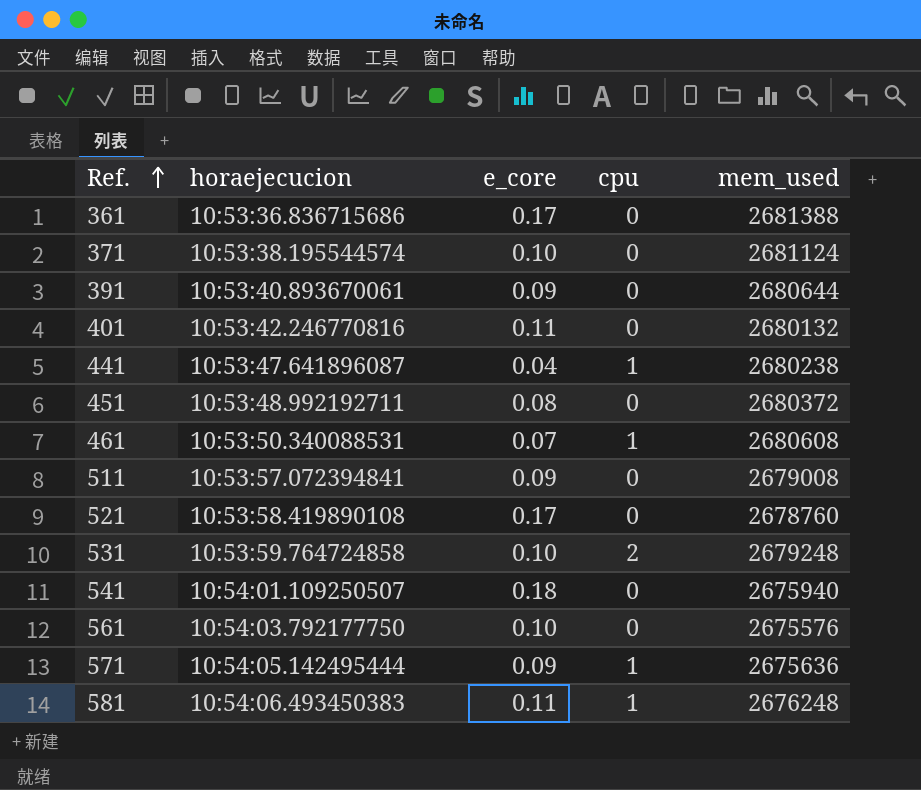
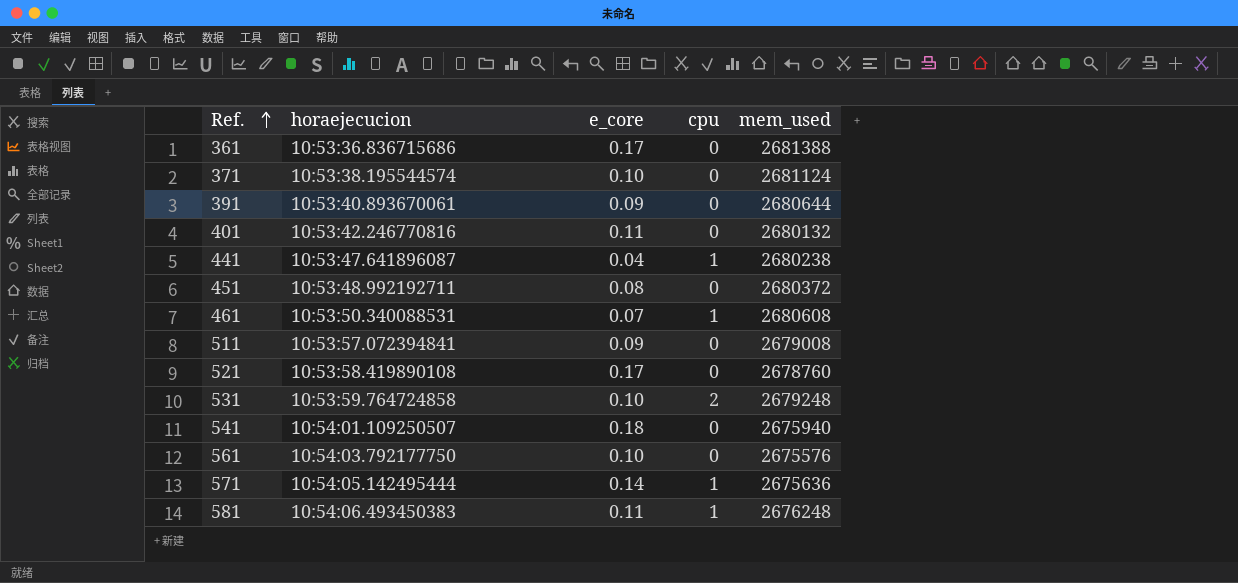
571 | e_core: 0.09 -> 0.14

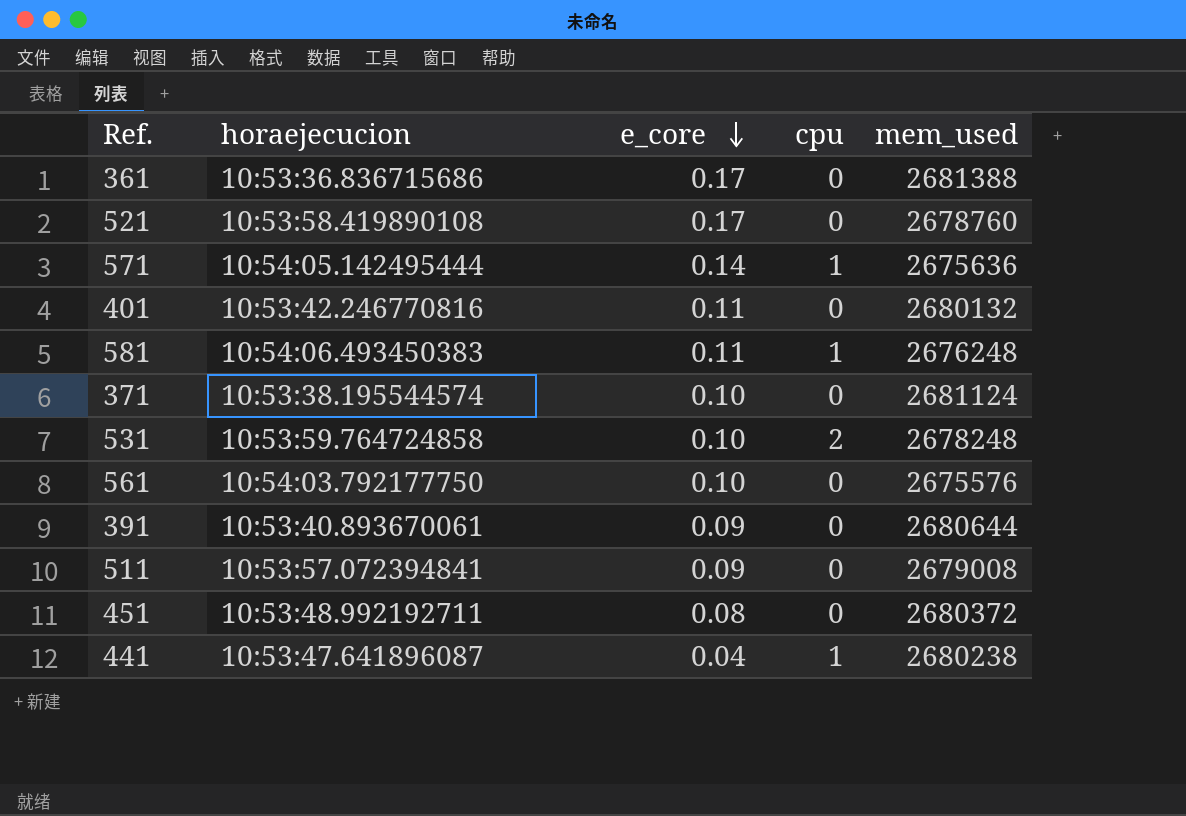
row order: Ref. ascending -> e_core descending
row 461: 10:53:50.340088531 | 0.07 | 1 | 2680608 -> none
row 541: 10:54:01.109250507 | 0.18 | 0 | 2675940 -> none
531 | mem_used: 2679248 -> 2678248

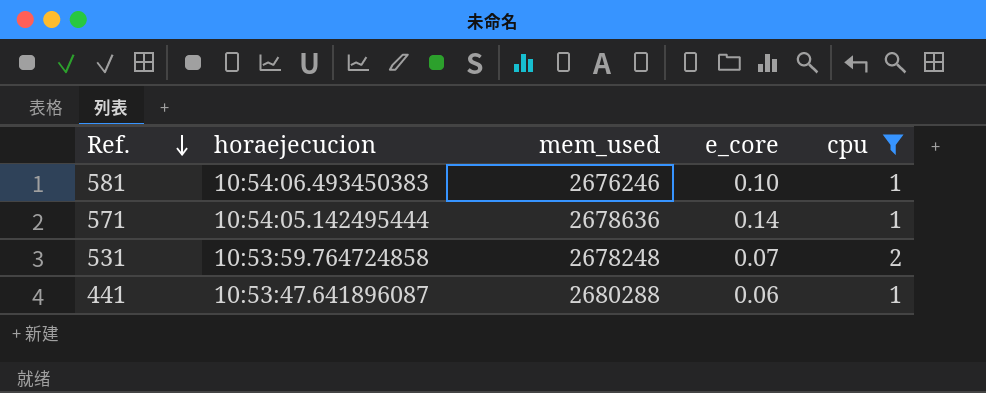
filter: none -> cpu != 0
row order: e_core descending -> Ref. descending
column mem_used | position: 5 -> 3
581 | mem_used: 2676248 -> 2676246
581 | e_core: 0.11 -> 0.10
571 | mem_used: 2675636 -> 2678636
531 | e_core: 0.10 -> 0.07
441 | mem_used: 2680238 -> 2680288
441 | e_core: 0.04 -> 0.06

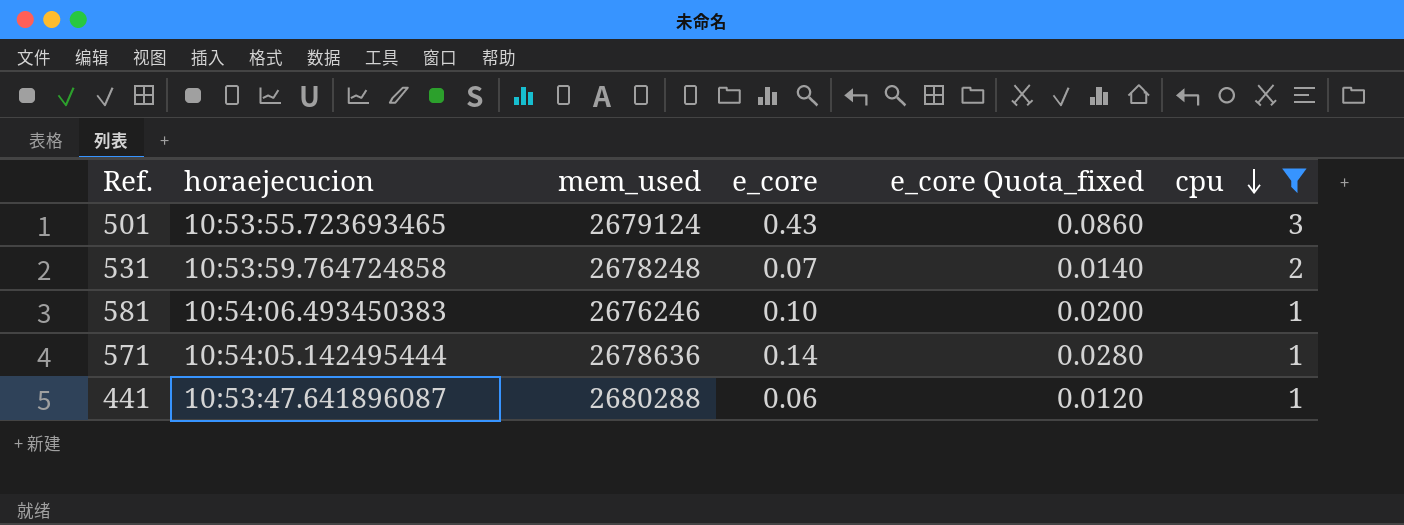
row order: Ref. descending -> cpu descending
column e_core Quota_fixed | formula: none -> [e_core] * 0.2
row 501: none -> 10:53:55.723693465 | 2679124 | 0.43 | 0.0860 | 3

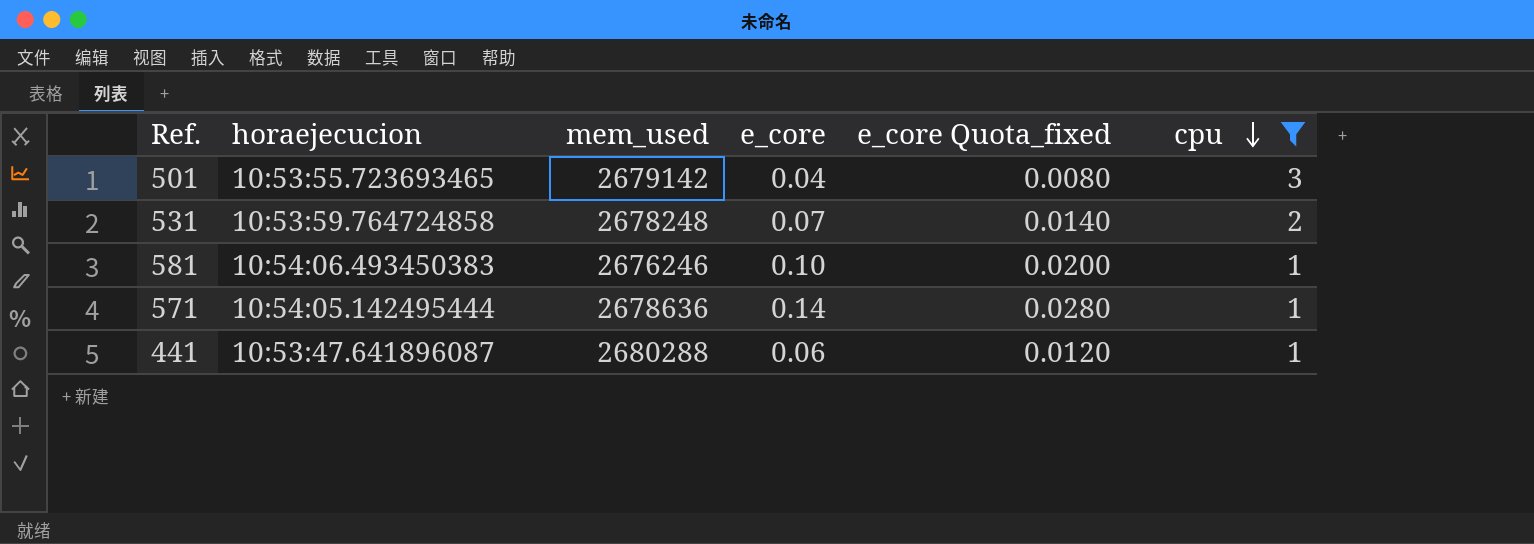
501 | mem_used: 2679124 -> 2679142
501 | e_core: 0.43 -> 0.04
501 | e_core Quota_fixed: 0.0860 -> 0.0080

